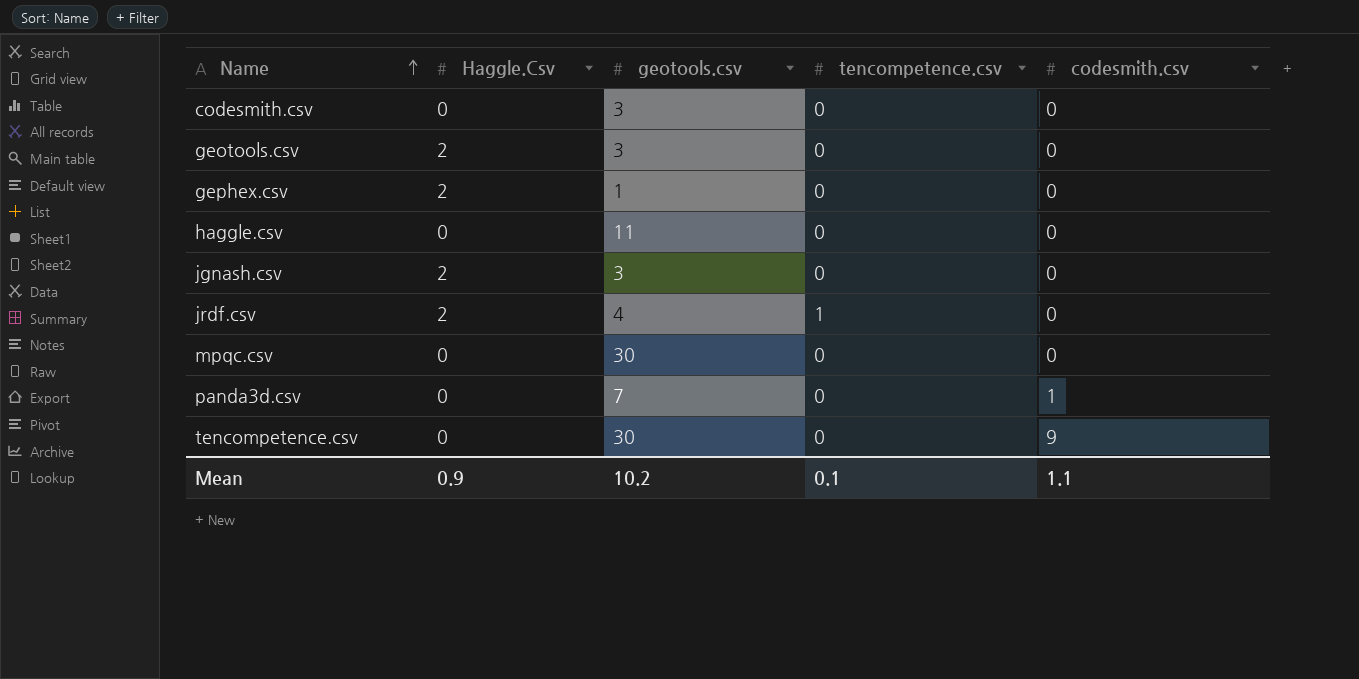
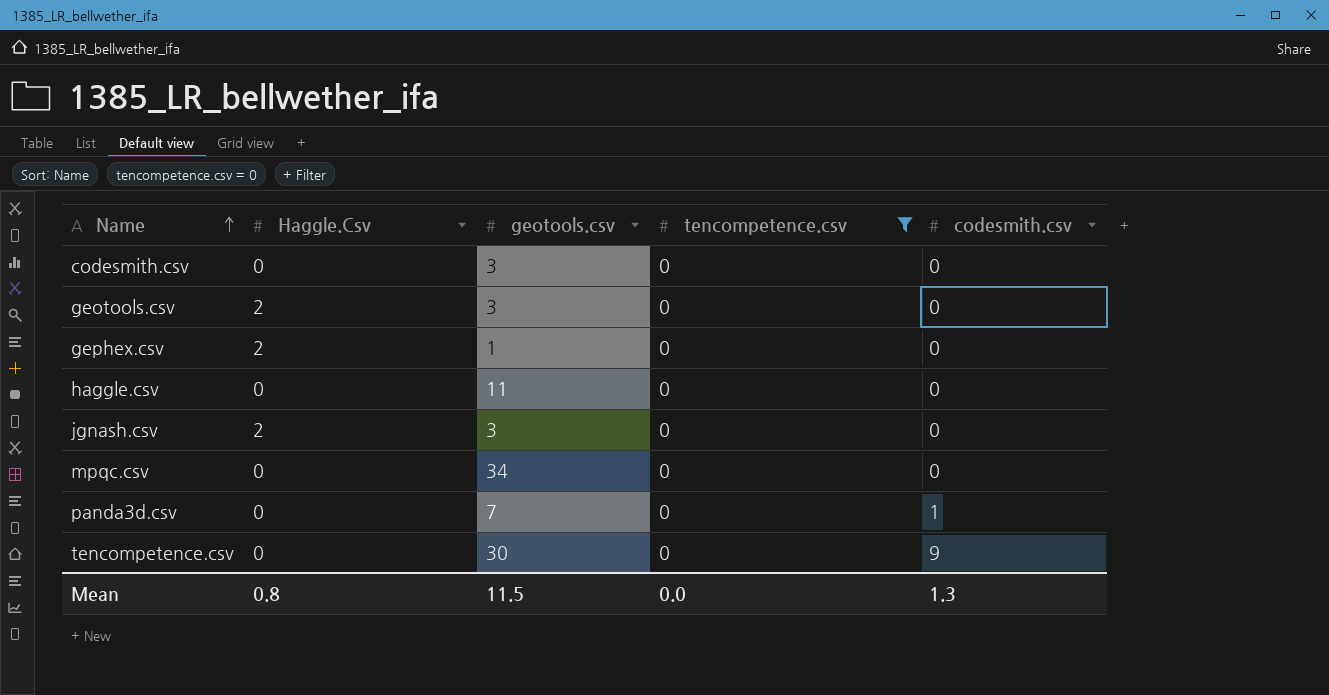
filter: none -> tencompetence.csv = 0
mpqc.csv | geotools.csv: 30 -> 34
Mean | Haggle.Csv: 0.9 -> 0.8
Mean | geotools.csv: 10.2 -> 11.5
Mean | tencompetence.csv: 0.1 -> 0.0
Mean | codesmith.csv: 1.1 -> 1.3

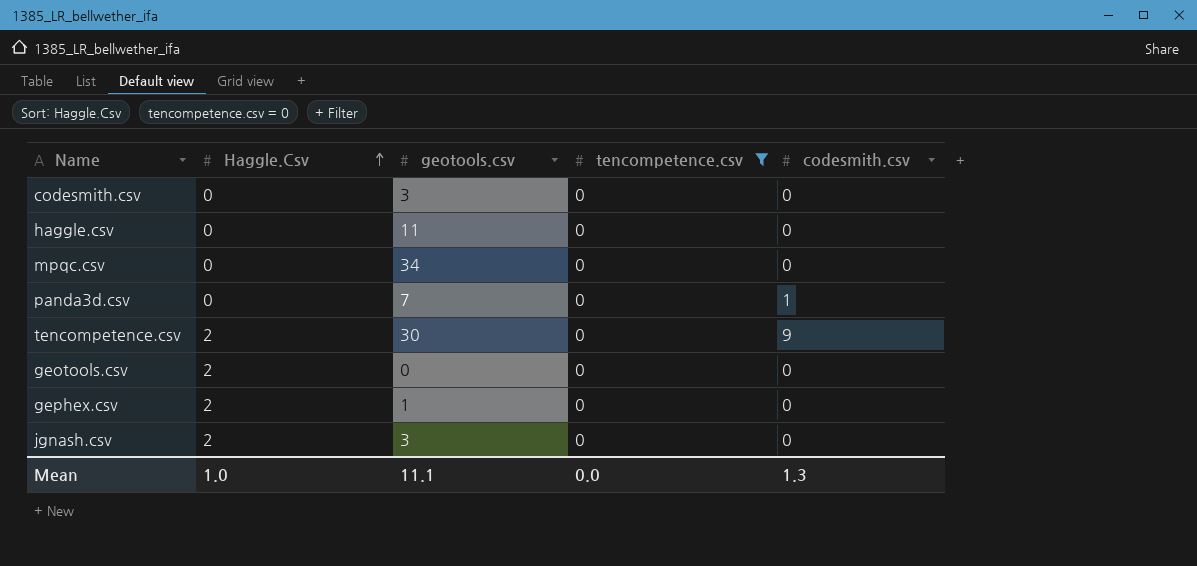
row order: Name ascending -> Haggle.Csv ascending
tencompetence.csv | Haggle.Csv: 0 -> 2
geotools.csv | geotools.csv: 3 -> 0
Mean | Haggle.Csv: 0.8 -> 1.0
Mean | geotools.csv: 11.5 -> 11.1

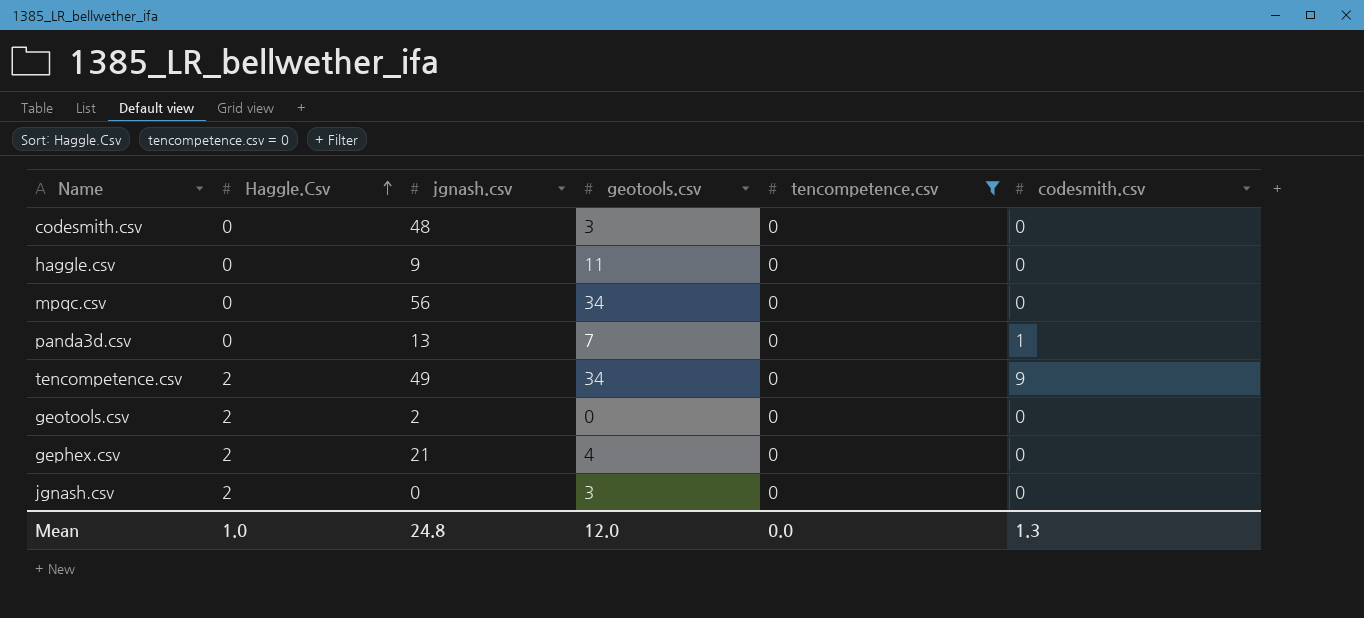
column jgnash.csv | position: none -> 3
tencompetence.csv | geotools.csv: 30 -> 34
gephex.csv | geotools.csv: 1 -> 4
Mean | geotools.csv: 11.1 -> 12.0

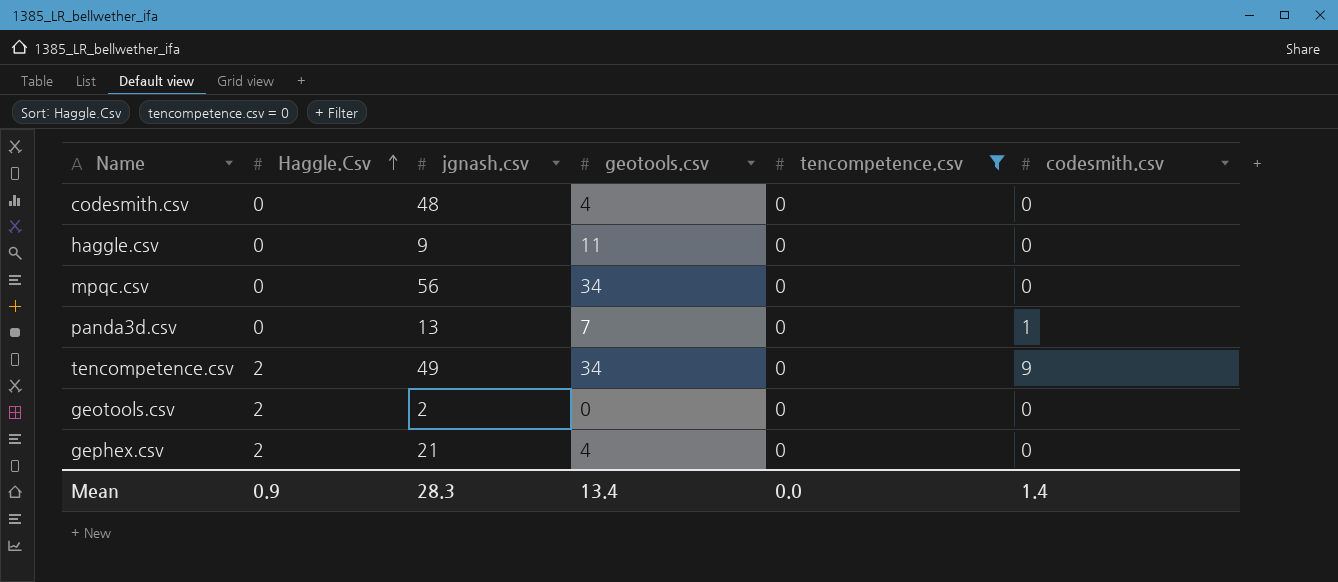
row jgnash.csv: 2 | 0 | 3 | 0 | 0 -> none
codesmith.csv | geotools.csv: 3 -> 4
Mean | Haggle.Csv: 1.0 -> 0.9
Mean | jgnash.csv: 24.8 -> 28.3
Mean | geotools.csv: 12.0 -> 13.4
Mean | codesmith.csv: 1.3 -> 1.4

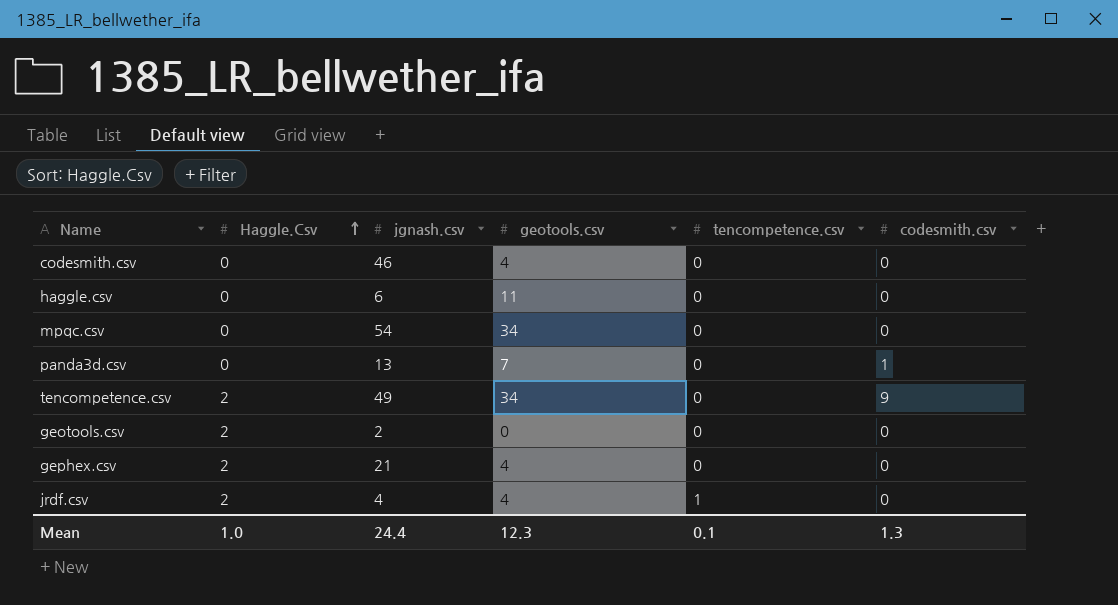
filter: tencompetence.csv = 0 -> none
codesmith.csv | jgnash.csv: 48 -> 46
haggle.csv | jgnash.csv: 9 -> 6
mpqc.csv | jgnash.csv: 56 -> 54
Mean | Haggle.Csv: 0.9 -> 1.0
Mean | jgnash.csv: 28.3 -> 24.4
Mean | geotools.csv: 13.4 -> 12.3
Mean | tencompetence.csv: 0.0 -> 0.1
Mean | codesmith.csv: 1.4 -> 1.3

